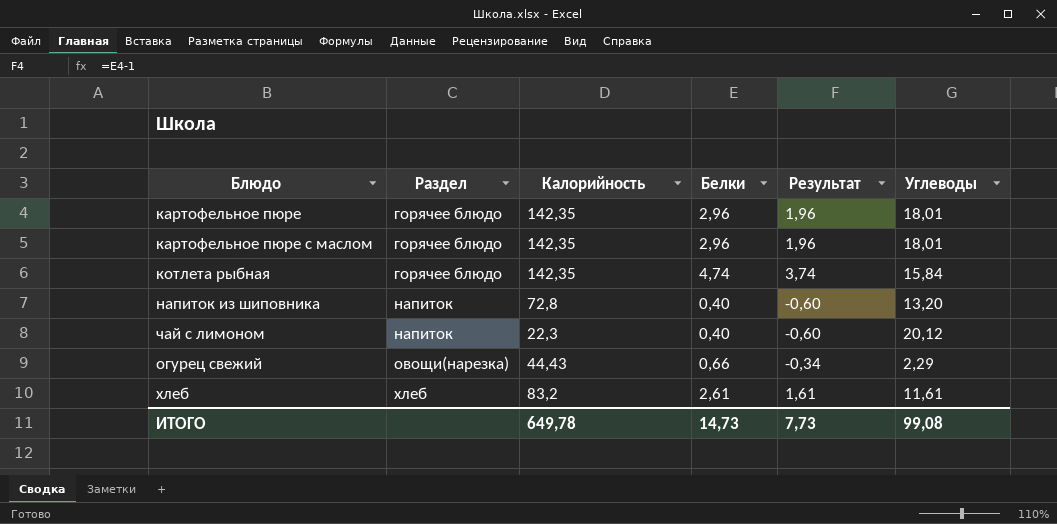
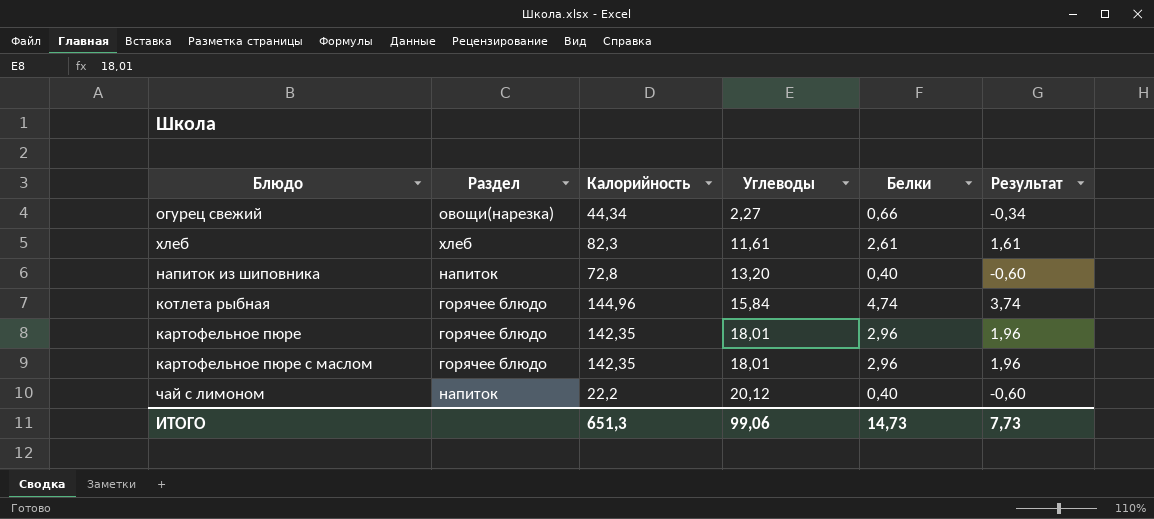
row order: Раздел ascending -> Углеводы ascending
column Углеводы | position: 6 -> 4
огурец свежий | Калорийность: 44,43 -> 44,34
огурец свежий | Углеводы: 2,29 -> 2,27
хлеб | Калорийность: 83,2 -> 82,3
котлета рыбная | Калорийность: 142,35 -> 144,96
чай с лимоном | Калорийность: 22,3 -> 22,2
ИТОГО | Калорийность: 649,78 -> 651,3
ИТОГО | Углеводы: 99,08 -> 99,06

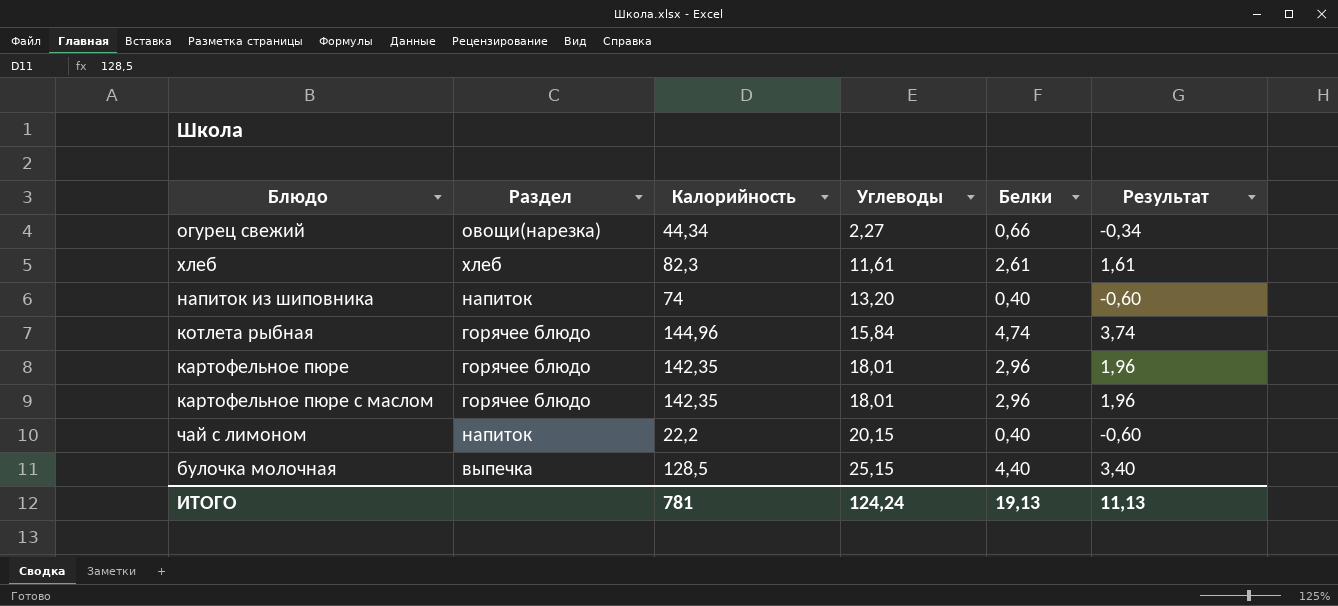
напиток из шиповника | Калорийность: 72,8 -> 74
чай с лимоном | Углеводы: 20,12 -> 20,15
row булочка молочная: none -> выпечка | 128,5 | 25,15 | 4,40 | 3,40
ИТОГО | Калорийность: 651,3 -> 781
ИТОГО | Углеводы: 99,06 -> 124,24
ИТОГО | Белки: 14,73 -> 19,13
ИТОГО | Результат: 7,73 -> 11,13

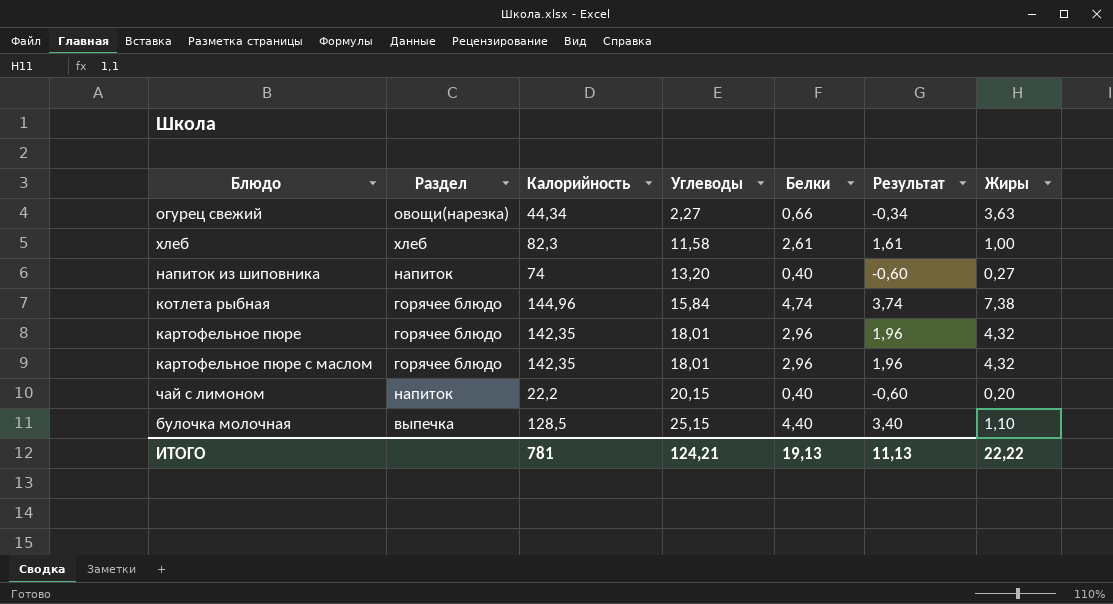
column Жиры | position: none -> 7
хлеб | Углеводы: 11,61 -> 11,58
ИТОГО | Углеводы: 124,24 -> 124,21

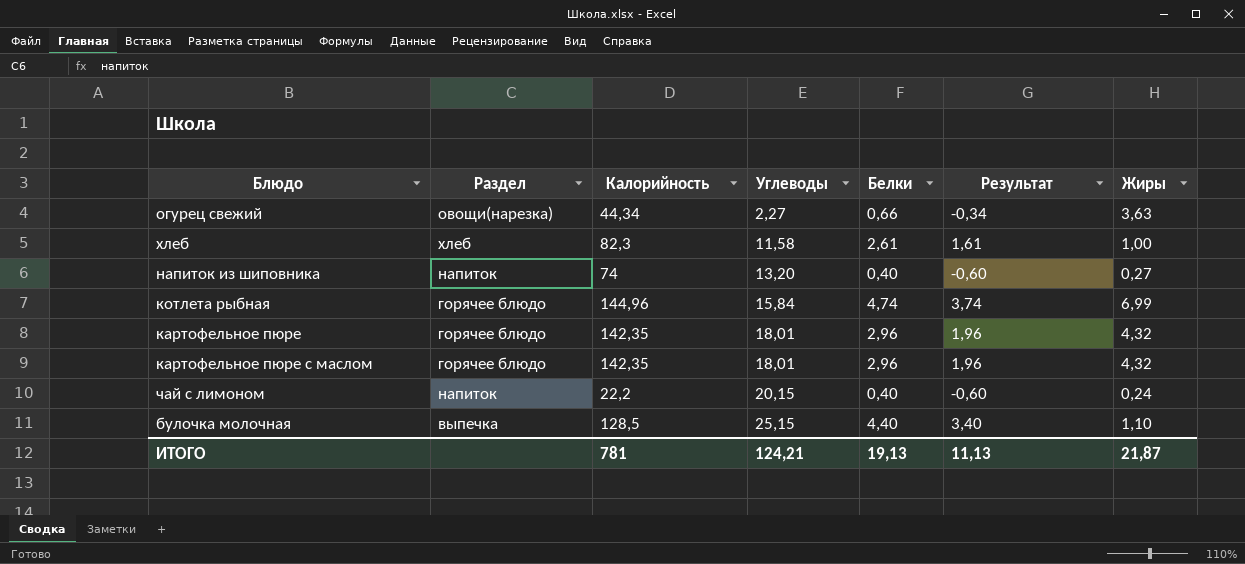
котлета рыбная | Жиры: 7,38 -> 6,99
чай с лимоном | Жиры: 0,20 -> 0,24
ИТОГО | Жиры: 22,22 -> 21,87

